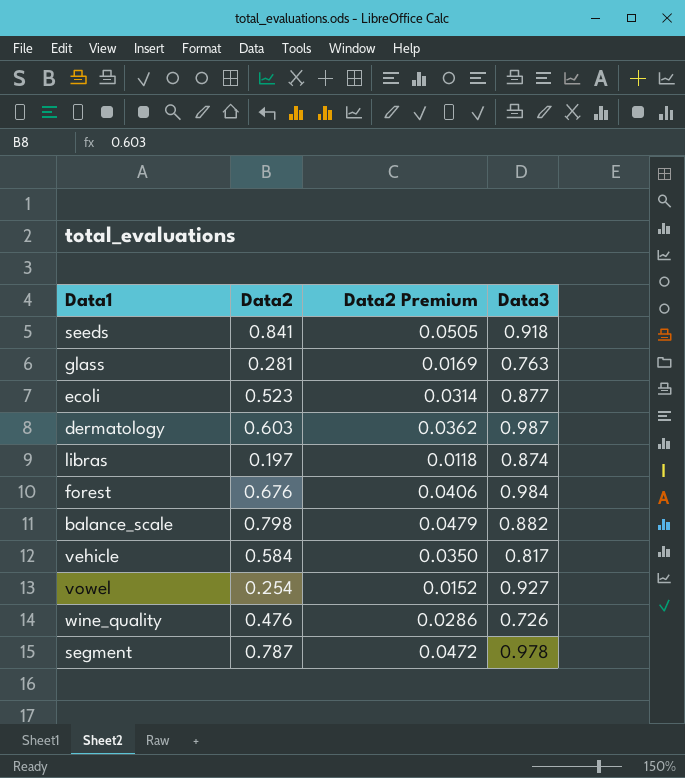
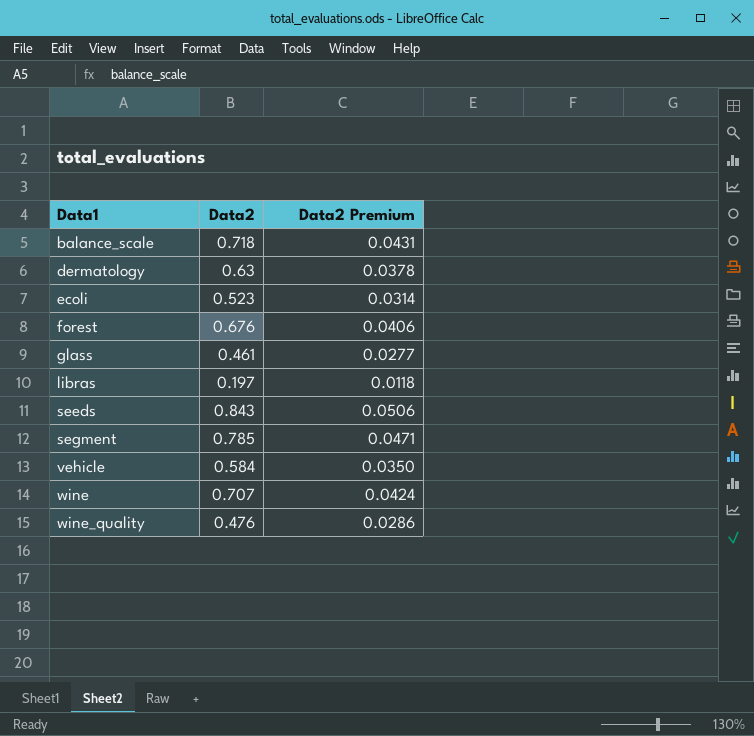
row order: none -> Data1 ascending
column Data3 | position: 4 -> none
row vowel: 0.254 | 0.0152 | 0.927 -> none
balance_scale | Data2: 0.798 -> 0.718
balance_scale | Data2 Premium: 0.0479 -> 0.0431
dermatology | Data2: 0.603 -> 0.63
dermatology | Data2 Premium: 0.0362 -> 0.0378
glass | Data2: 0.281 -> 0.461
glass | Data2 Premium: 0.0169 -> 0.0277
seeds | Data2: 0.841 -> 0.843
seeds | Data2 Premium: 0.0505 -> 0.0506
segment | Data2: 0.787 -> 0.785
segment | Data2 Premium: 0.0472 -> 0.0471
row wine: none -> 0.707 | 0.0424

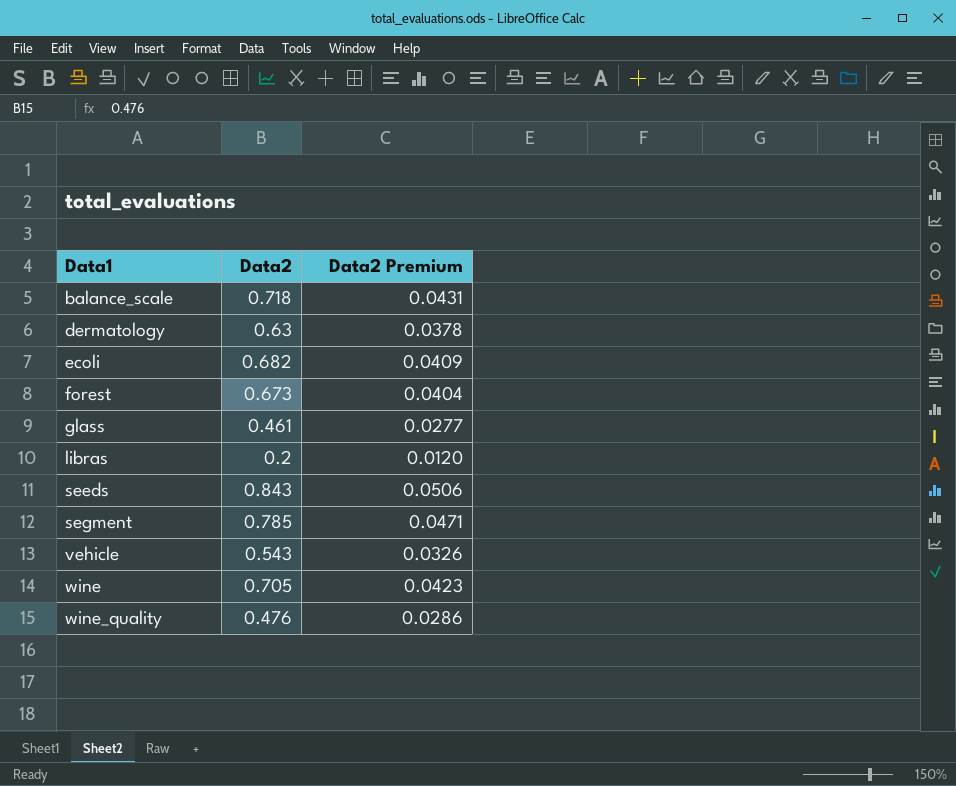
ecoli | Data2: 0.523 -> 0.682
ecoli | Data2 Premium: 0.0314 -> 0.0409
forest | Data2: 0.676 -> 0.673
forest | Data2 Premium: 0.0406 -> 0.0404
libras | Data2: 0.197 -> 0.2
libras | Data2 Premium: 0.0118 -> 0.0120
vehicle | Data2: 0.584 -> 0.543
vehicle | Data2 Premium: 0.0350 -> 0.0326
wine | Data2: 0.707 -> 0.705
wine | Data2 Premium: 0.0424 -> 0.0423

